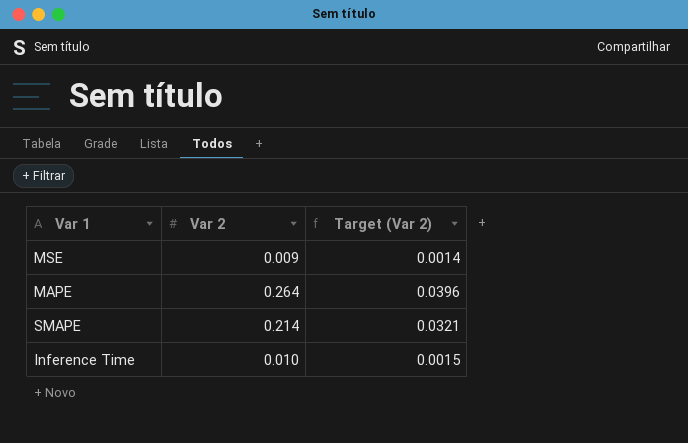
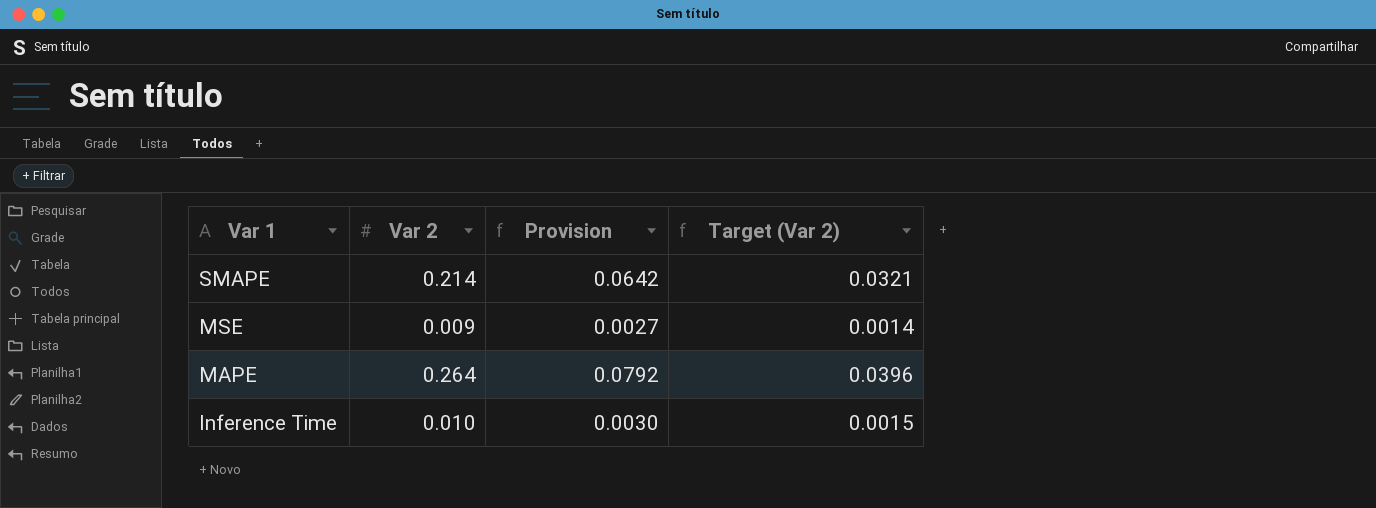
row order: none -> Var 1 descending
column Provision | formula: none -> [Var 2] * 0.3

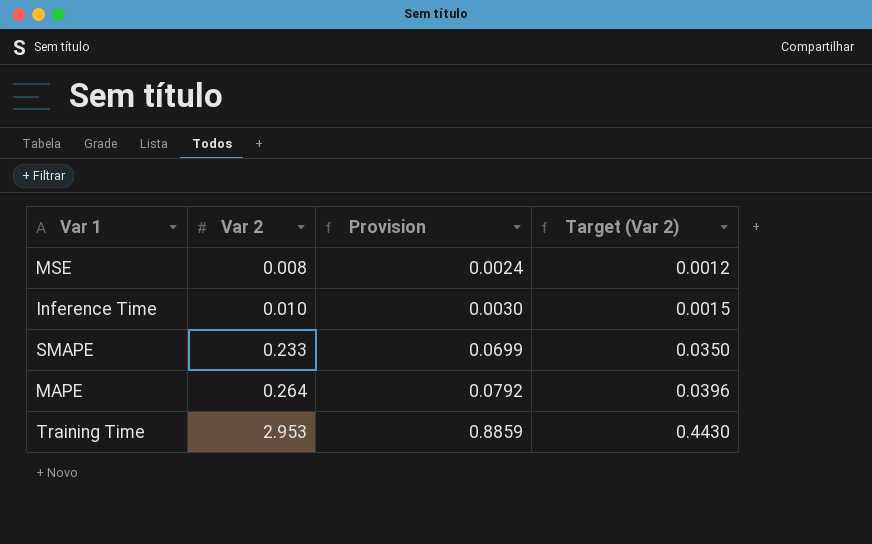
row order: Var 1 descending -> Var 2 ascending
MSE | Var 2: 0.009 -> 0.008
MSE | Provision: 0.0027 -> 0.0024
MSE | Target (Var 2): 0.0014 -> 0.0012
SMAPE | Var 2: 0.214 -> 0.233
SMAPE | Provision: 0.0642 -> 0.0699
SMAPE | Target (Var 2): 0.0321 -> 0.0350
row Training Time: none -> 2.953 | 0.8859 | 0.4430

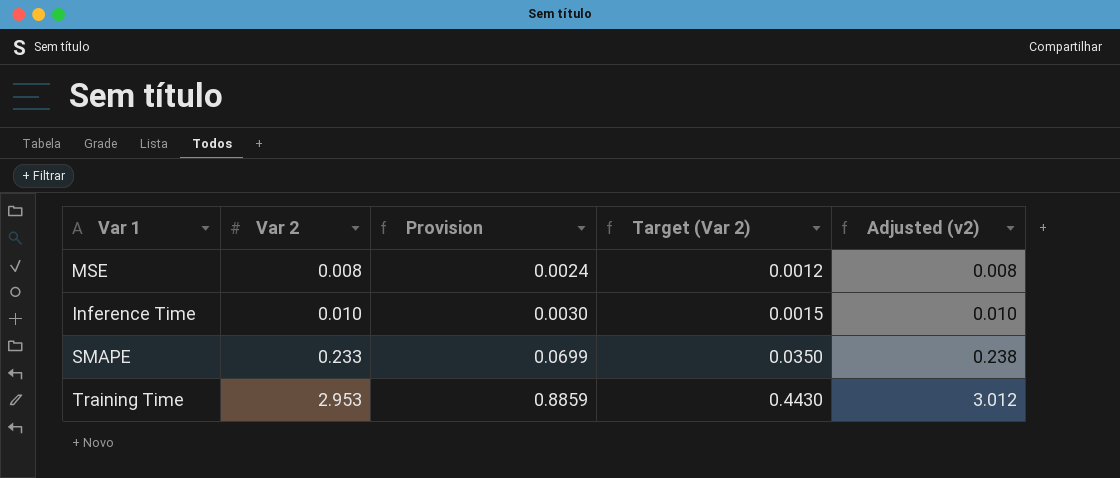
column Adjusted (v2) | formula: none -> [Var 2] * 1.02
row MAPE: 0.264 | 0.0792 | 0.0396 -> none

